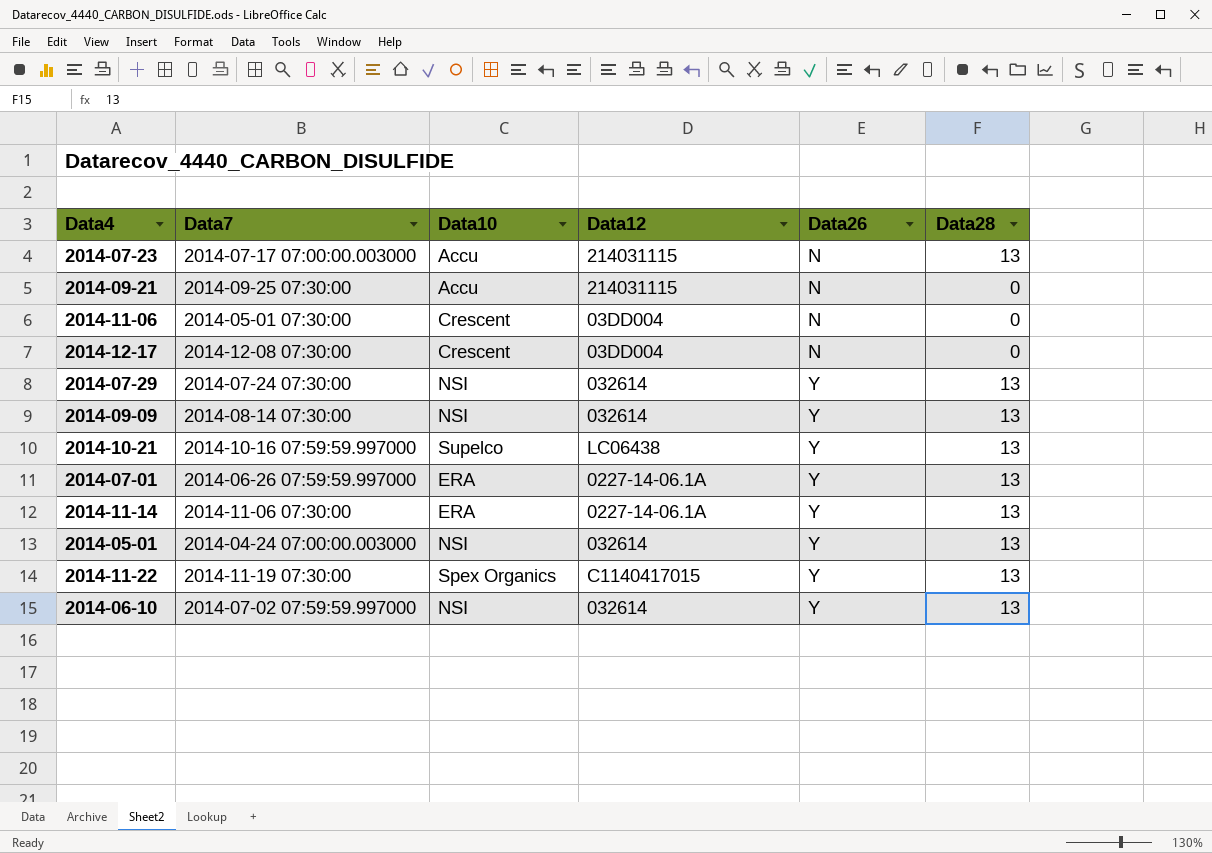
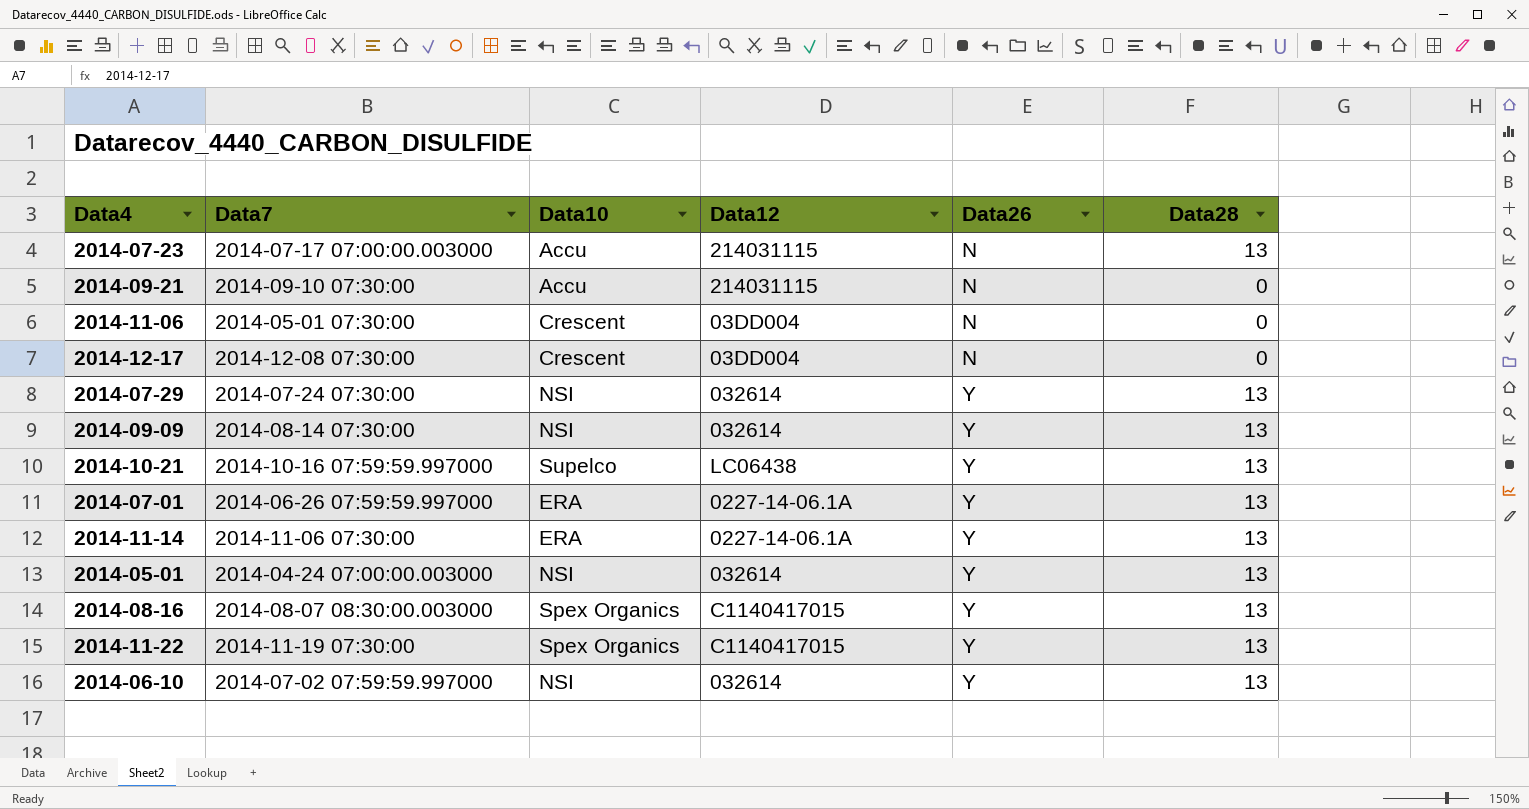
2014-09-21 | Data7: 2014-09-25 07:30:00 -> 2014-09-10 07:30:00
row 2014-08-16: none -> 2014-08-07 08:30:00.003000 | Spex Organics | C1140417015 | Y | 13

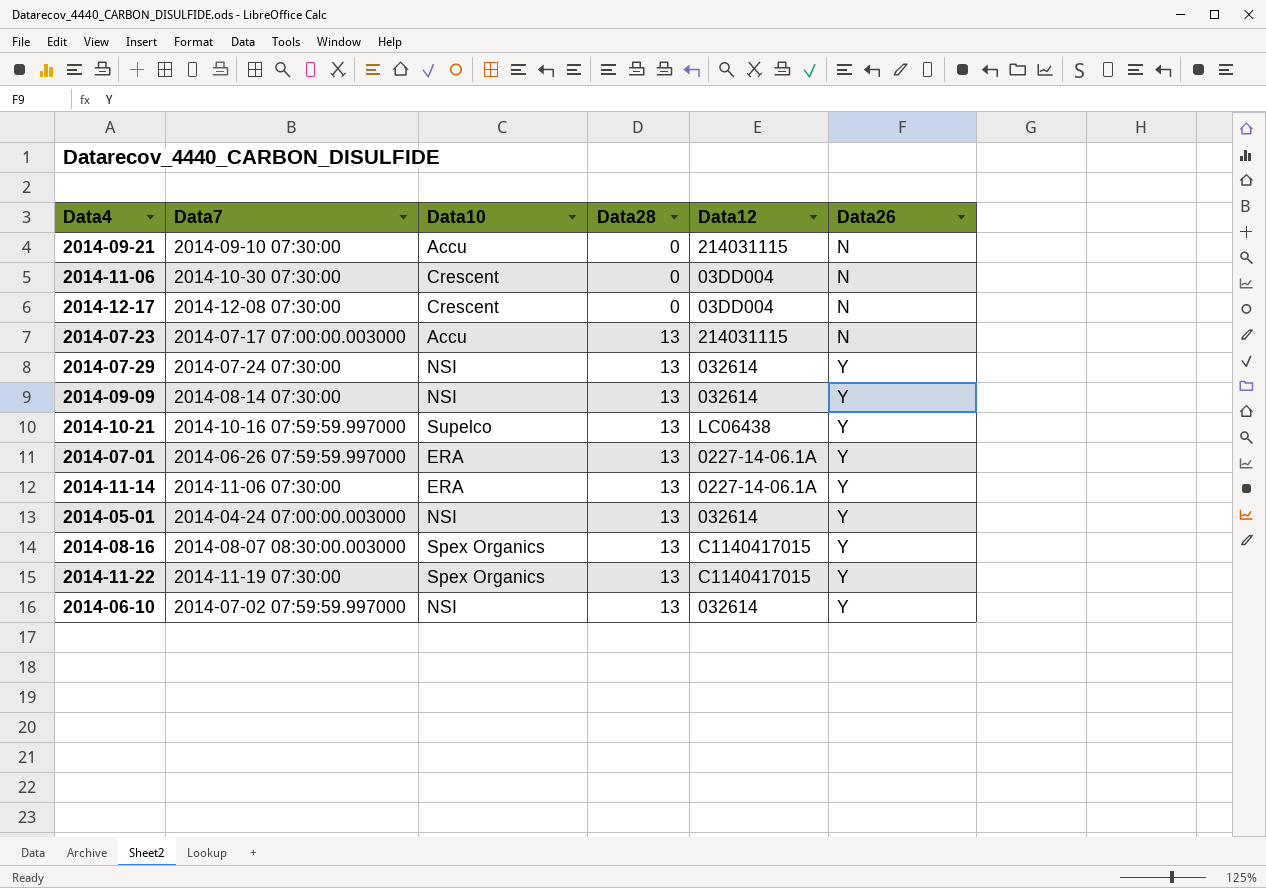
row order: Data26 ascending -> Data28 ascending
column Data28 | position: 6 -> 4
2014-11-06 | Data7: 2014-05-01 07:30:00 -> 2014-10-30 07:30:00

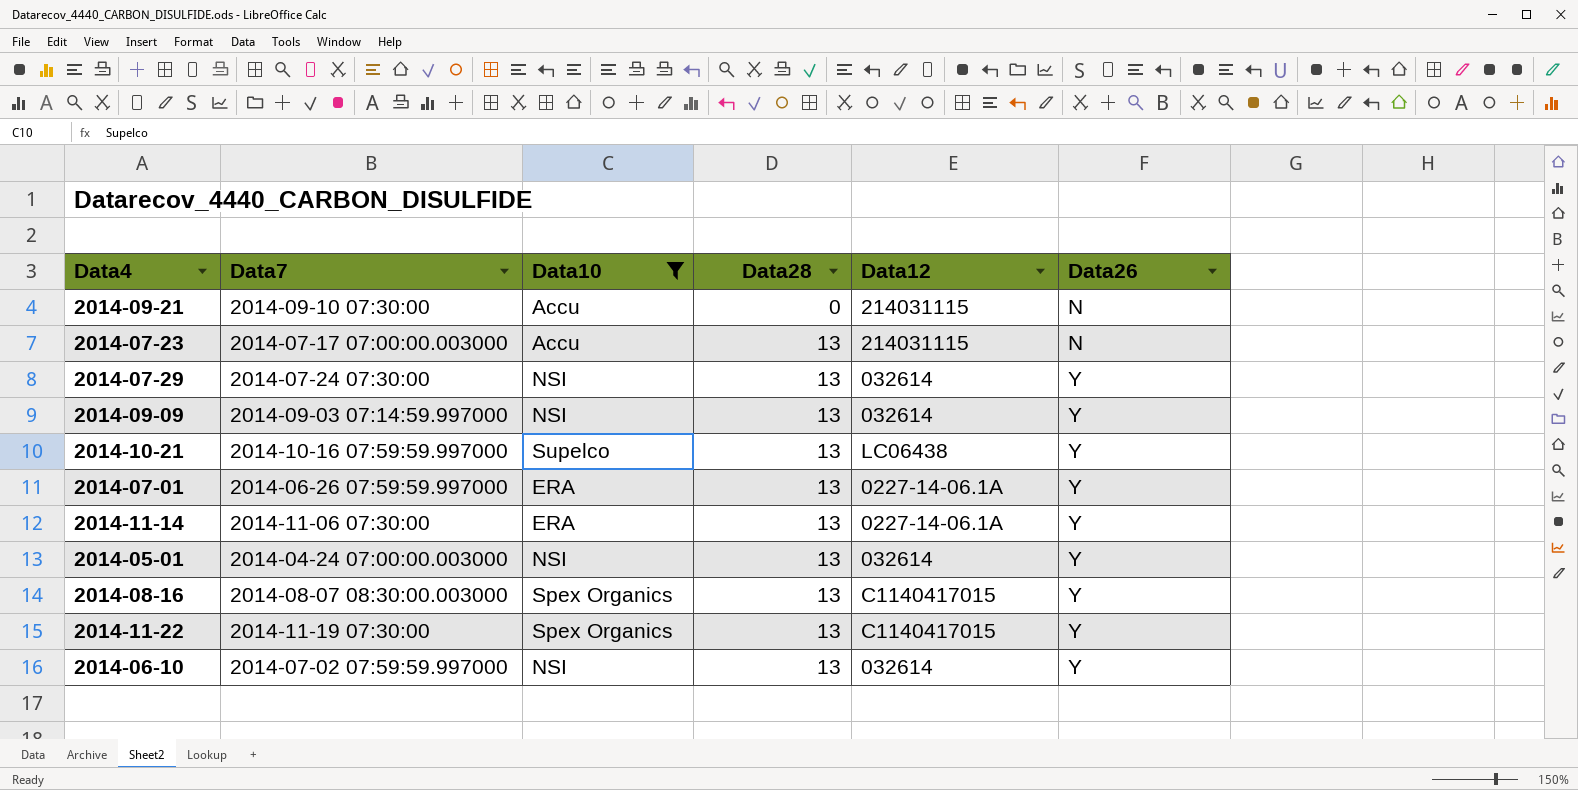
filter: none -> Data10 != Crescent
2014-09-09 | Data7: 2014-08-14 07:30:00 -> 2014-09-03 07:14:59.997000

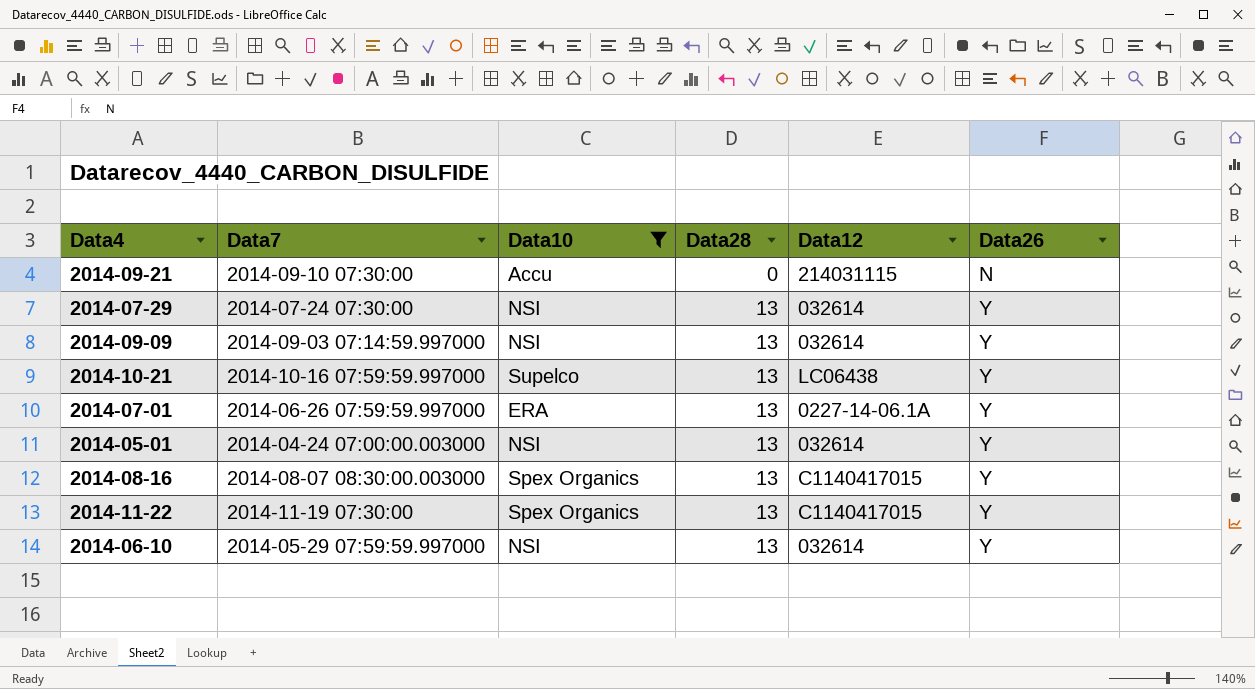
row 2014-07-23: 2014-07-17 07:00:00.003000 | Accu | 13 | 214031115 | N -> none
row 2014-11-14: 2014-11-06 07:30:00 | ERA | 13 | 0227-14-06.1A | Y -> none
2014-06-10 | Data7: 2014-07-02 07:59:59.997000 -> 2014-05-29 07:59:59.997000

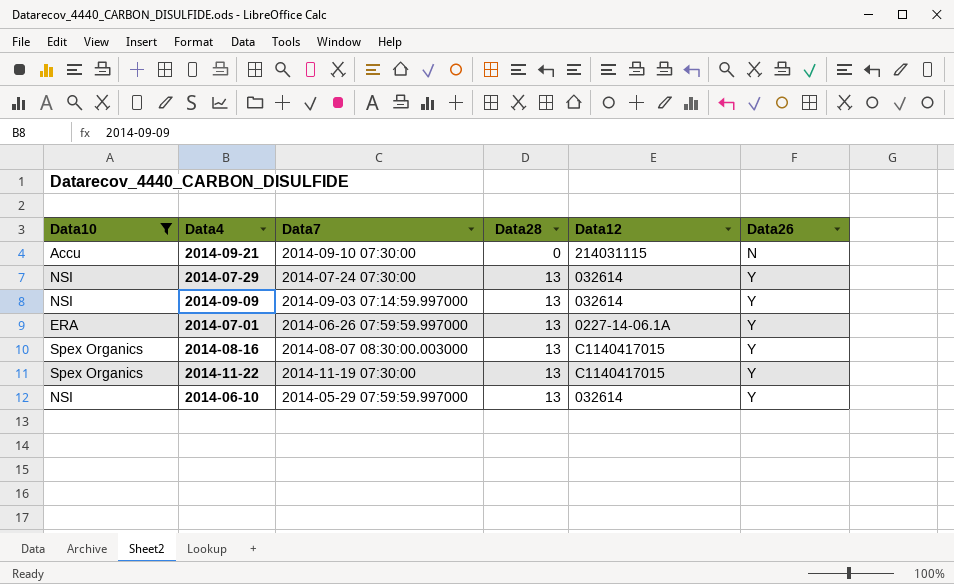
column Data10 | position: 3 -> 1
row 2014-10-21: 2014-10-16 07:59:59.997000 | Supelco | 13 | LC06438 | Y -> none
row 2014-05-01: 2014-04-24 07:00:00.003000 | NSI | 13 | 032614 | Y -> none

